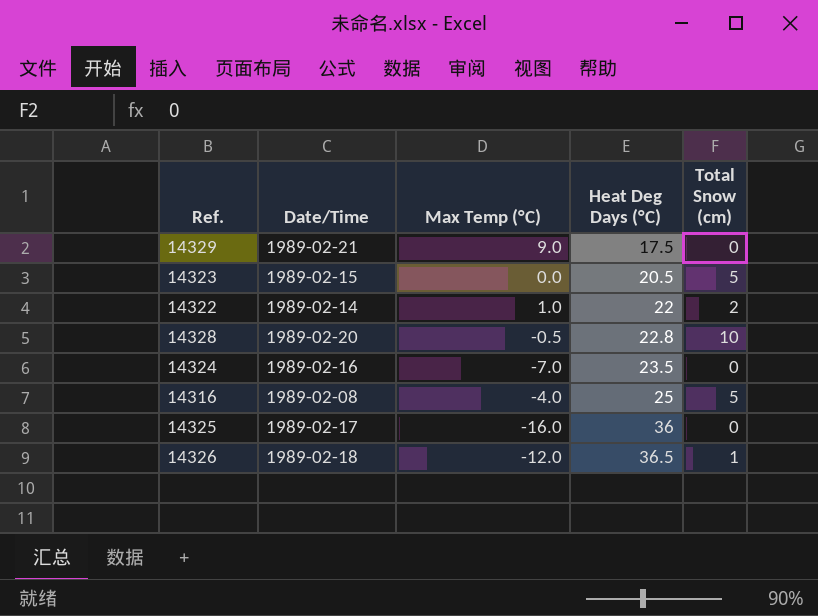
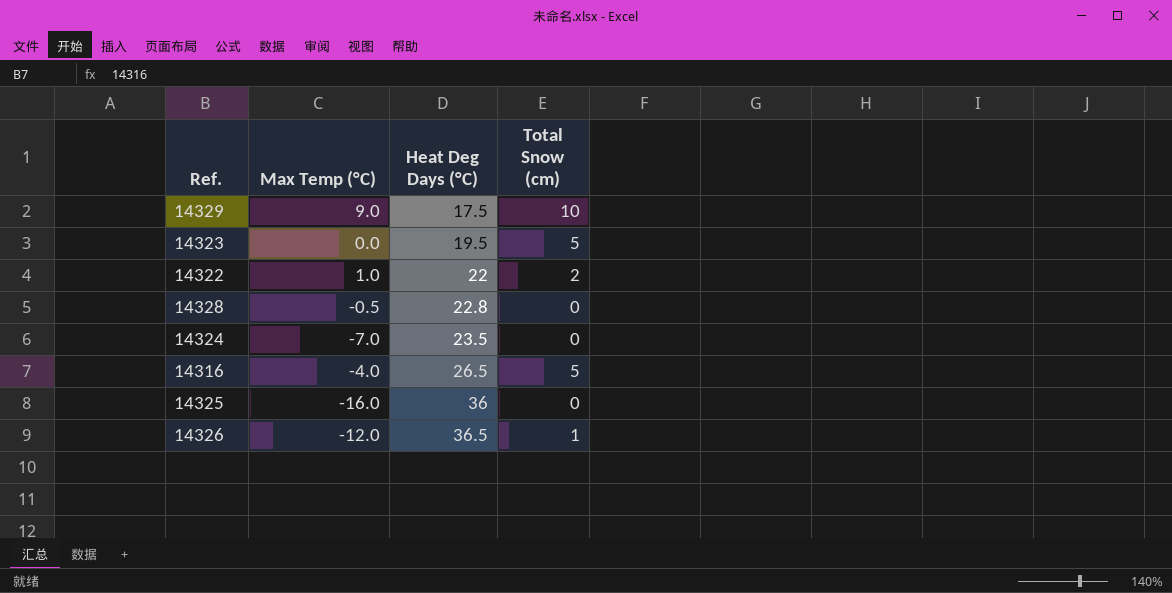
column Date/Time | position: 2 -> none
14329 | Total Snow (cm): 0 -> 10
14323 | Heat Deg Days (°C): 20.5 -> 19.5
14328 | Total Snow (cm): 10 -> 0
14316 | Heat Deg Days (°C): 25 -> 26.5

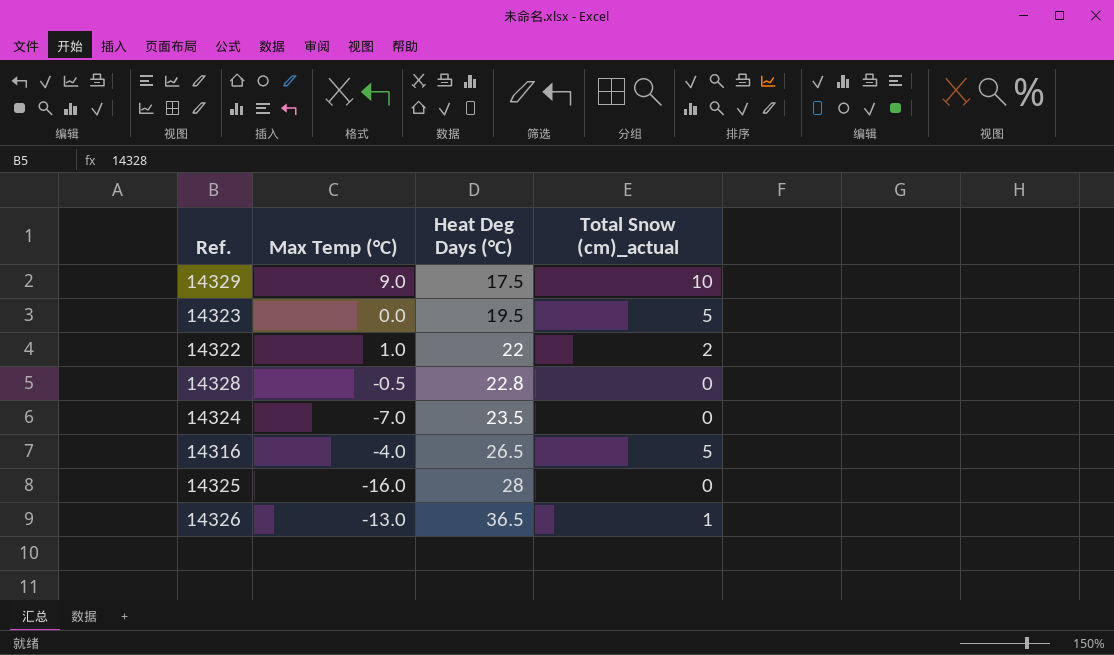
column name: Total Snow (cm) -> Total Snow (cm)_actual
14325 | Heat Deg Days (°C): 36 -> 28
14326 | Max Temp (°C): -12.0 -> -13.0

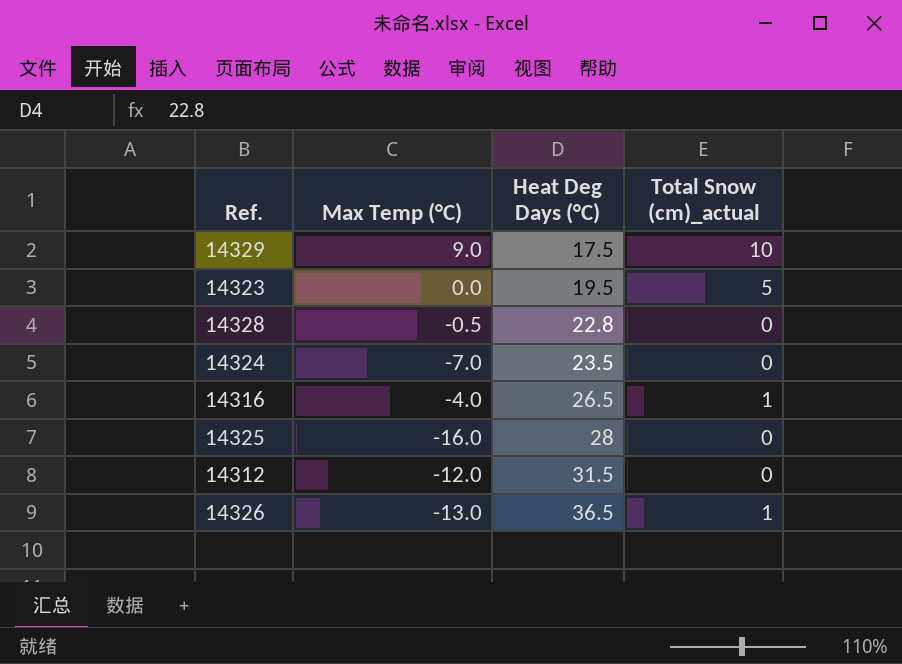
row 14322: 1.0 | 22 | 2 -> none
14316 | Total Snow (cm)_actual: 5 -> 1
row 14312: none -> -12.0 | 31.5 | 0

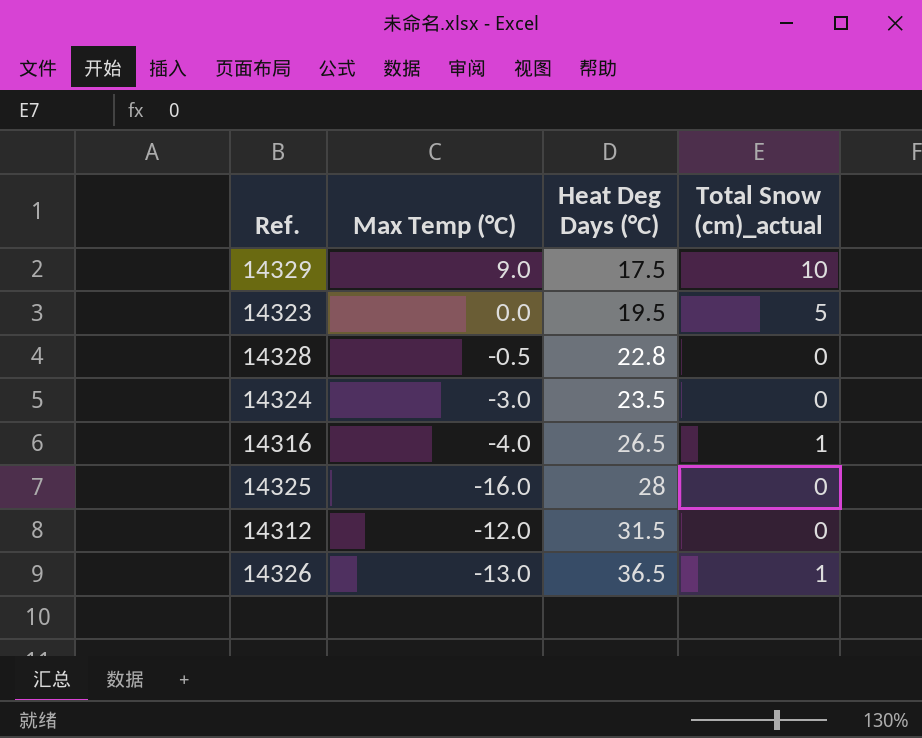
14324 | Max Temp (°C): -7.0 -> -3.0

